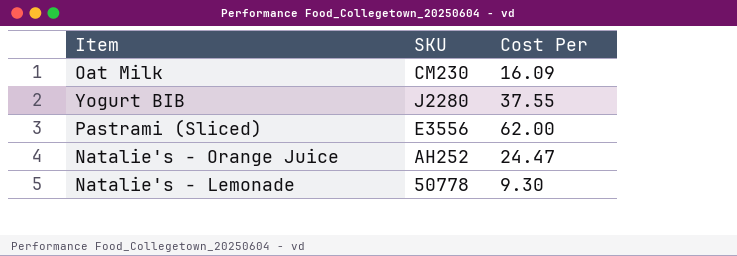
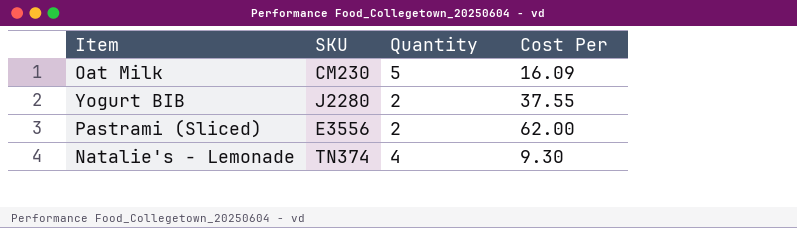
column Quantity | position: none -> 3
row Natalie's - Orange Juice: AH252 | 24.47 -> none
Natalie's - Lemonade | SKU: 50778 -> TN374

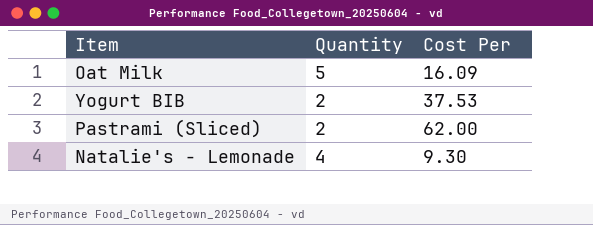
column SKU | position: 2 -> none
Yogurt BIB | Cost Per: 37.55 -> 37.53

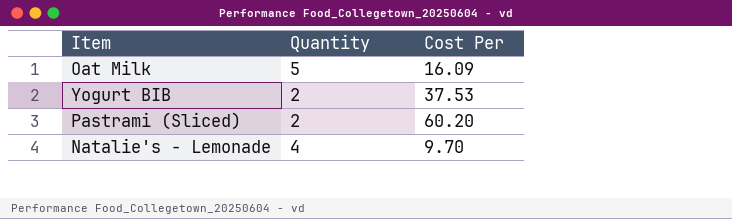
Pastrami (Sliced) | Cost Per: 62.00 -> 60.20
Natalie's - Lemonade | Cost Per: 9.30 -> 9.70

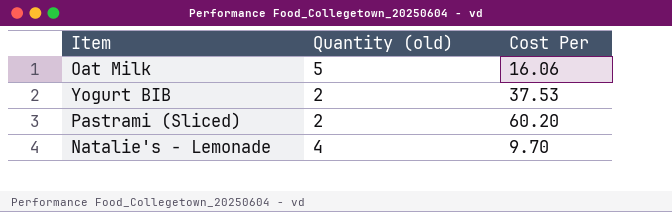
column name: Quantity -> Quantity (old)
Oat Milk | Cost Per: 16.09 -> 16.06

